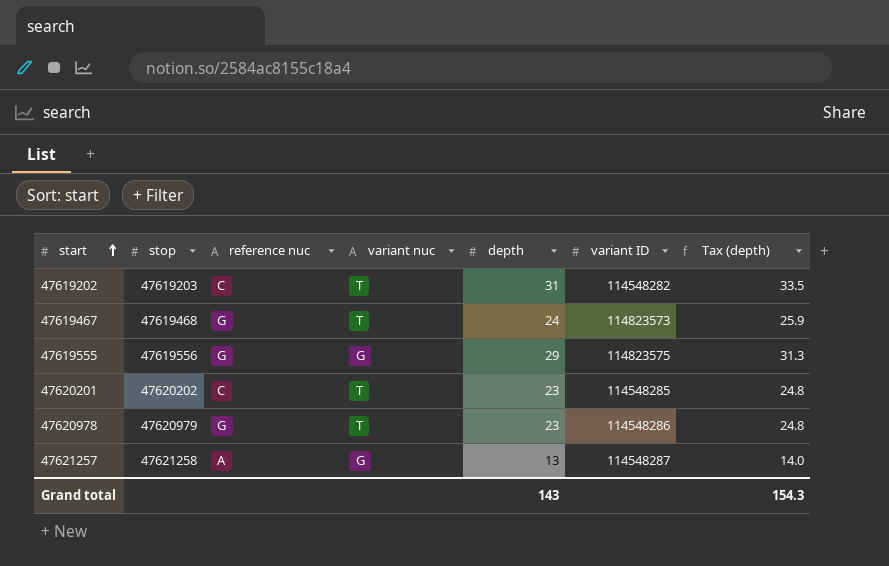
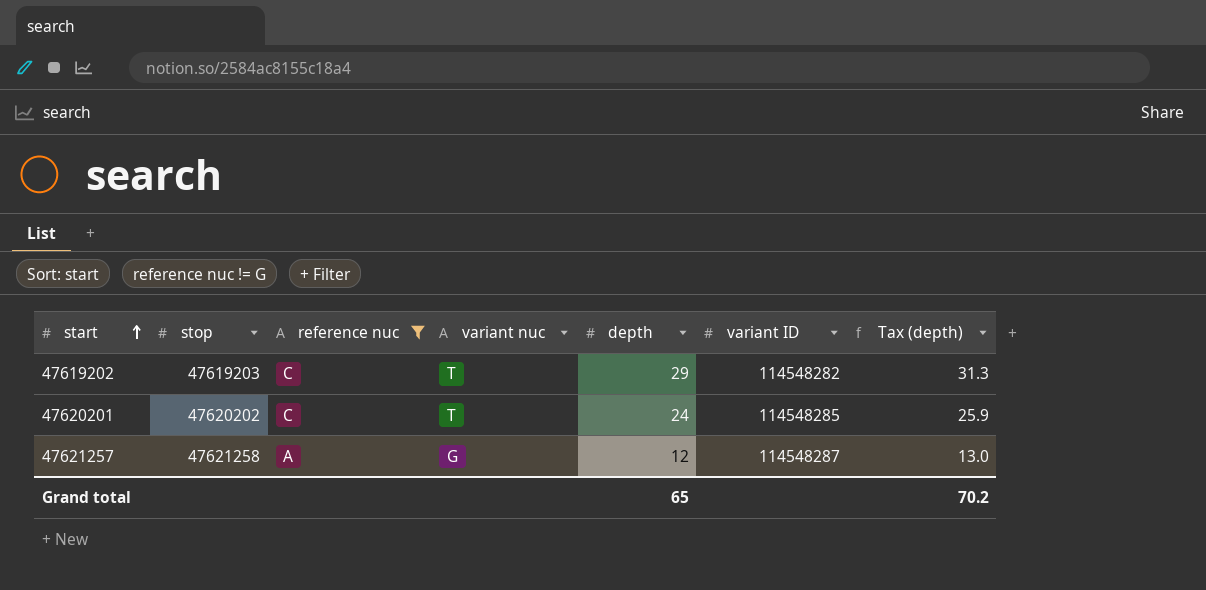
filter: none -> reference nuc != G
47619202 | depth: 31 -> 29
47619202 | Tax (depth): 33.5 -> 31.3
47620201 | depth: 23 -> 24
47620201 | Tax (depth): 24.8 -> 25.9
47621257 | depth: 13 -> 12
47621257 | Tax (depth): 14.0 -> 13.0
Grand total | depth: 143 -> 65
Grand total | Tax (depth): 154.3 -> 70.2

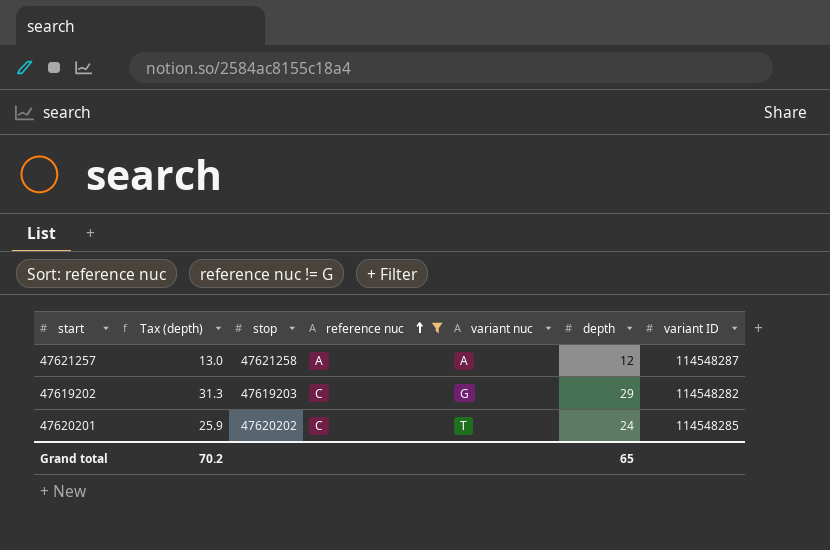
row order: start ascending -> reference nuc ascending
column Tax (depth) | position: 7 -> 2
47621257 | variant nuc: G -> A
47619202 | variant nuc: T -> G

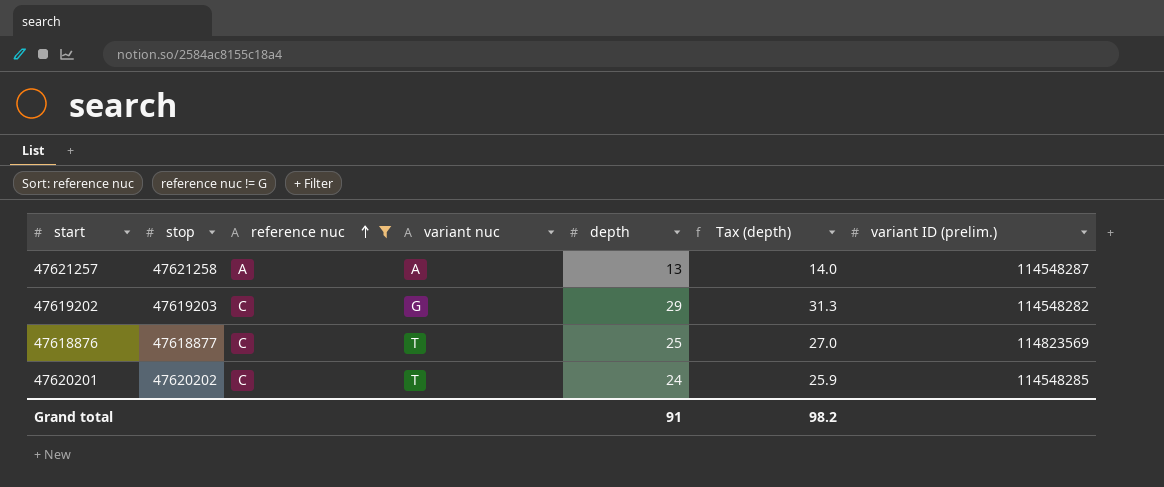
column Tax (depth) | position: 2 -> 6
column name: variant ID -> variant ID (prelim.)
47621257 | depth: 12 -> 13
47621257 | Tax (depth): 13.0 -> 14.0
row 47618876: none -> 47618877 | C | T | 25 | 27.0 | 114823569
Grand total | depth: 65 -> 91
Grand total | Tax (depth): 70.2 -> 98.2

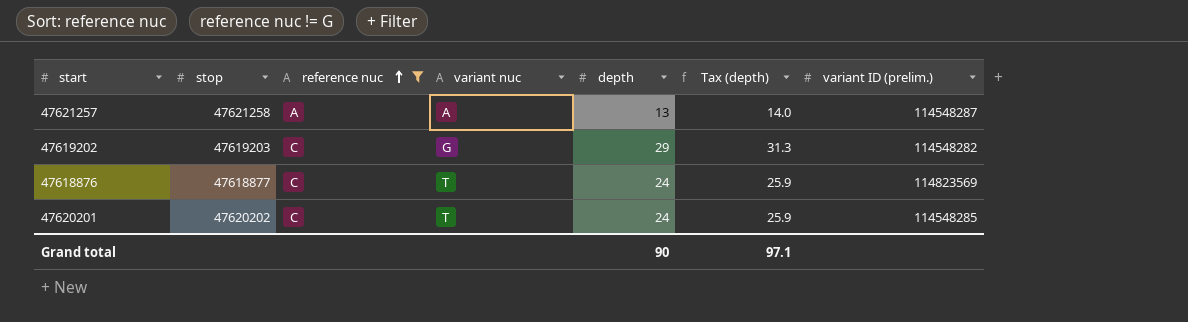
47618876 | depth: 25 -> 24
47618876 | Tax (depth): 27.0 -> 25.9
Grand total | depth: 91 -> 90
Grand total | Tax (depth): 98.2 -> 97.1

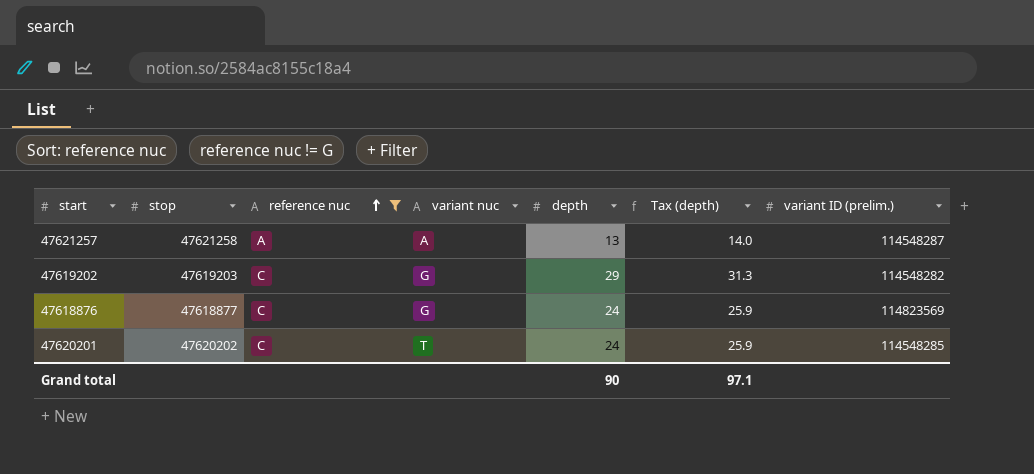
47618876 | variant nuc: T -> G

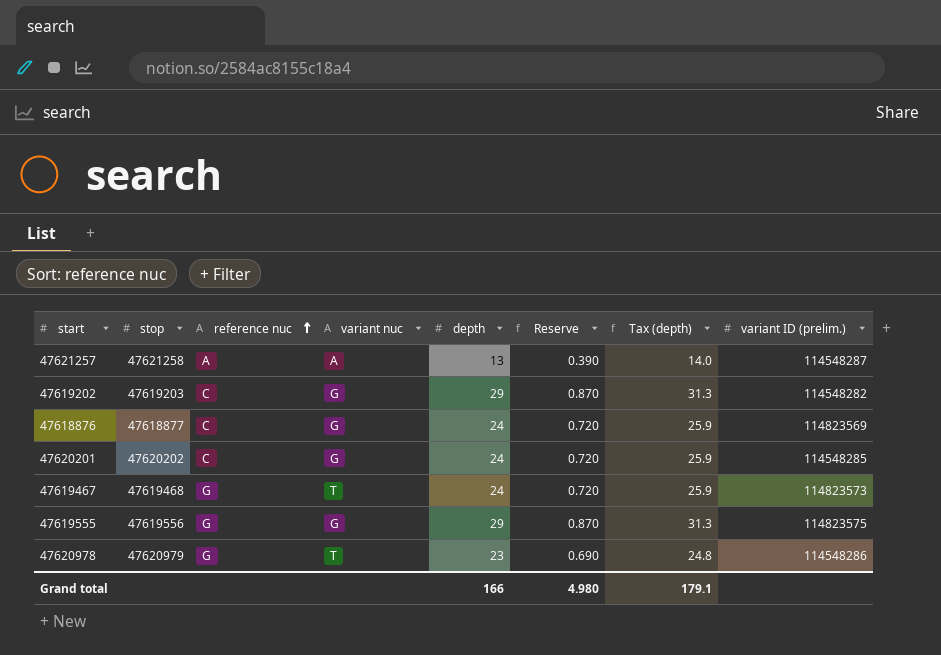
filter: reference nuc != G -> none
column Reserve | formula: none -> [depth] * 0.03
47620201 | variant nuc: T -> G
Grand total | depth: 90 -> 166
Grand total | Tax (depth): 97.1 -> 179.1

